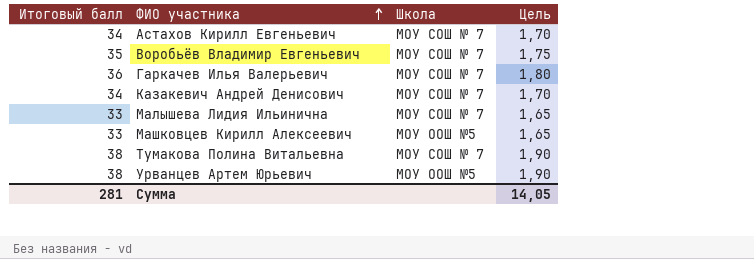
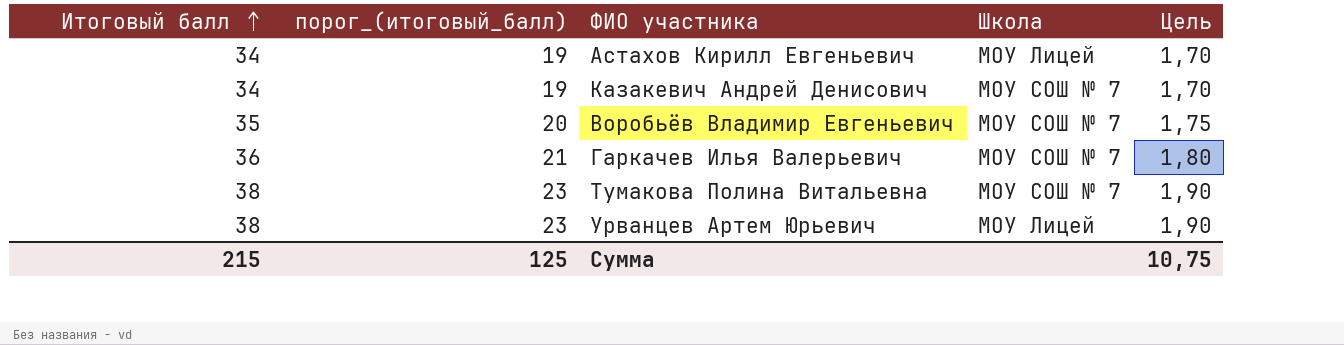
row order: ФИО участника ascending -> Итоговый балл ascending
column порог_(итоговый_балл) | formula: none -> [Итоговый балл] - 15
row Малышева Лидия Ильинична: 33 | МОУ СОШ № 7 | 1,65 -> none
row Машковцев Кирилл Алексеевич: 33 | МОУ ООШ №5 | 1,65 -> none
Астахов Кирилл Евгеньевич | Школа: МОУ СОШ № 7 -> МОУ Лицей
Урванцев Артем Юрьевич | Школа: МОУ ООШ №5 -> МОУ Лицей
Сумма | Итоговый балл: 281 -> 215
Сумма | Цель: 14,05 -> 10,75

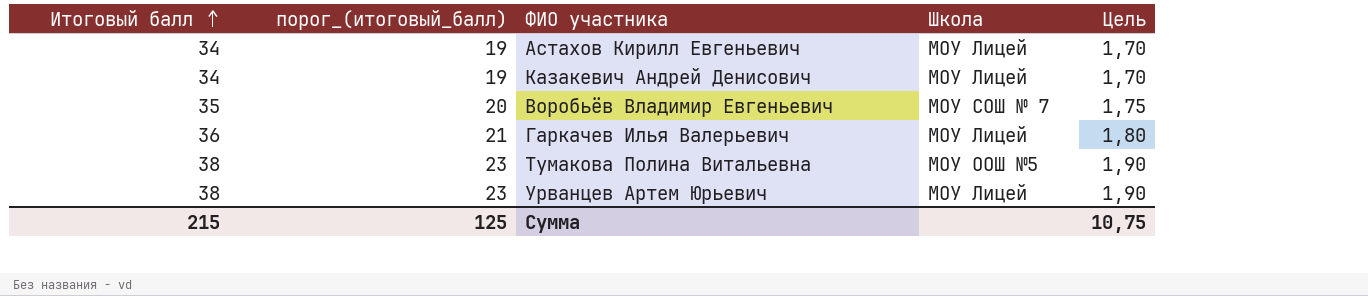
Казакевич Андрей Денисович | Школа: МОУ СОШ № 7 -> МОУ Лицей
Гаркачев Илья Валерьевич | Школа: МОУ СОШ № 7 -> МОУ Лицей
Тумакова Полина Витальевна | Школа: МОУ СОШ № 7 -> МОУ ООШ №5

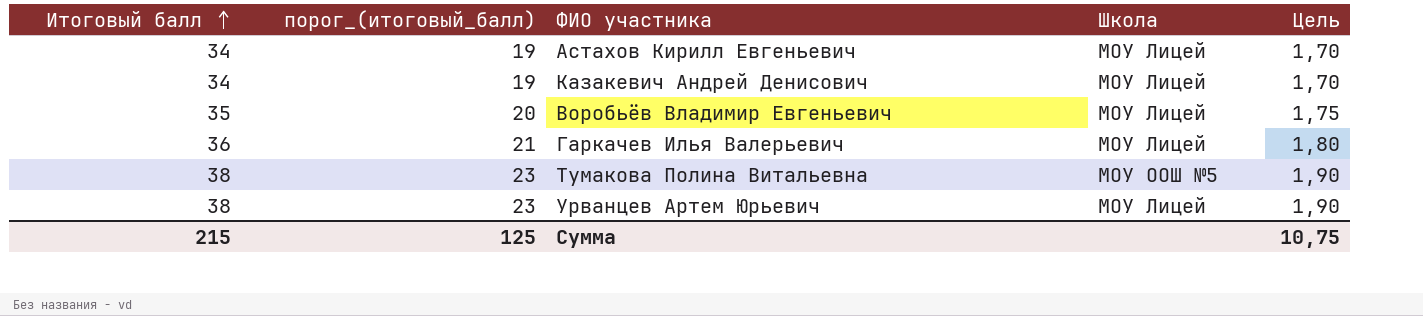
Воробьёв Владимир Евгеньевич | Школа: МОУ СОШ № 7 -> МОУ Лицей

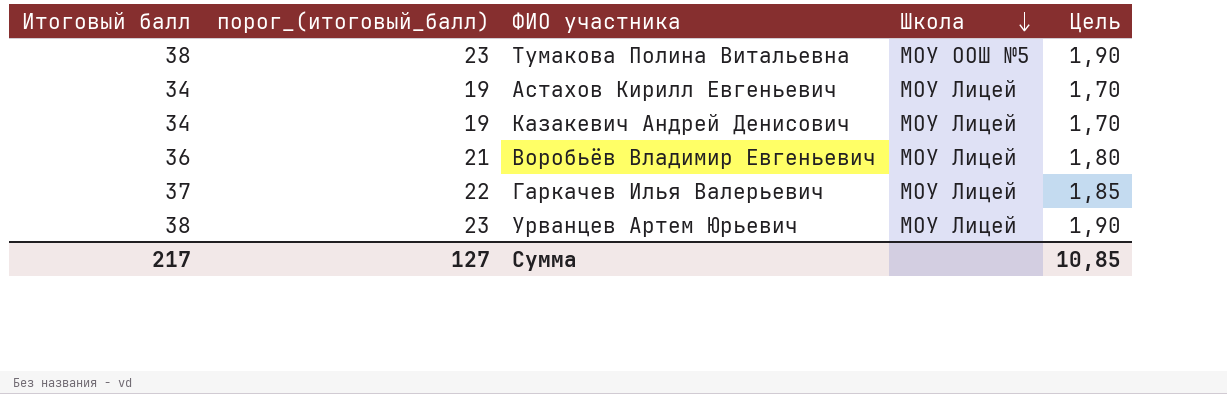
row order: Итоговый балл ascending -> Школа descending
Воробьёв Владимир Евгеньевич | Итоговый балл: 35 -> 36
Воробьёв Владимир Евгеньевич | порог_(итоговый_балл): 20 -> 21
Воробьёв Владимир Евгеньевич | Цель: 1,75 -> 1,80
Гаркачев Илья Валерьевич | Итоговый балл: 36 -> 37
Гаркачев Илья Валерьевич | порог_(итоговый_балл): 21 -> 22
Гаркачев Илья Валерьевич | Цель: 1,80 -> 1,85
Сумма | Итоговый балл: 215 -> 217
Сумма | порог_(итоговый_балл): 125 -> 127
Сумма | Цель: 10,75 -> 10,85

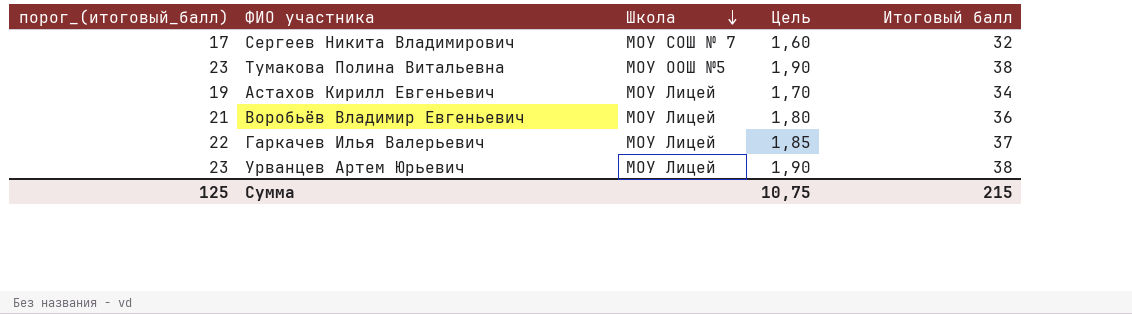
column Итоговый балл | position: 1 -> 5
row Казакевич Андрей Денисович: 34 | 19 | МОУ Лицей | 1,70 -> none
row Сергеев Никита Владимирович: none -> 17 | МОУ СОШ № 7 | 1,60 | 32
Сумма | порог_(итоговый_балл): 127 -> 125
Сумма | Цель: 10,85 -> 10,75
Сумма | Итоговый балл: 217 -> 215

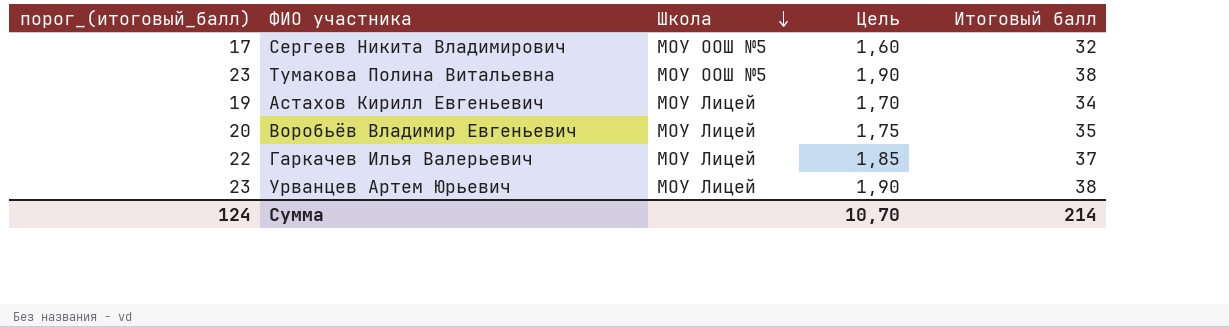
Сергеев Никита Владимирович | Школа: МОУ СОШ № 7 -> МОУ ООШ №5
Воробьёв Владимир Евгеньевич | порог_(итоговый_балл): 21 -> 20
Воробьёв Владимир Евгеньевич | Цель: 1,80 -> 1,75
Воробьёв Владимир Евгеньевич | Итоговый балл: 36 -> 35
Сумма | порог_(итоговый_балл): 125 -> 124
Сумма | Цель: 10,75 -> 10,70
Сумма | Итоговый балл: 215 -> 214

